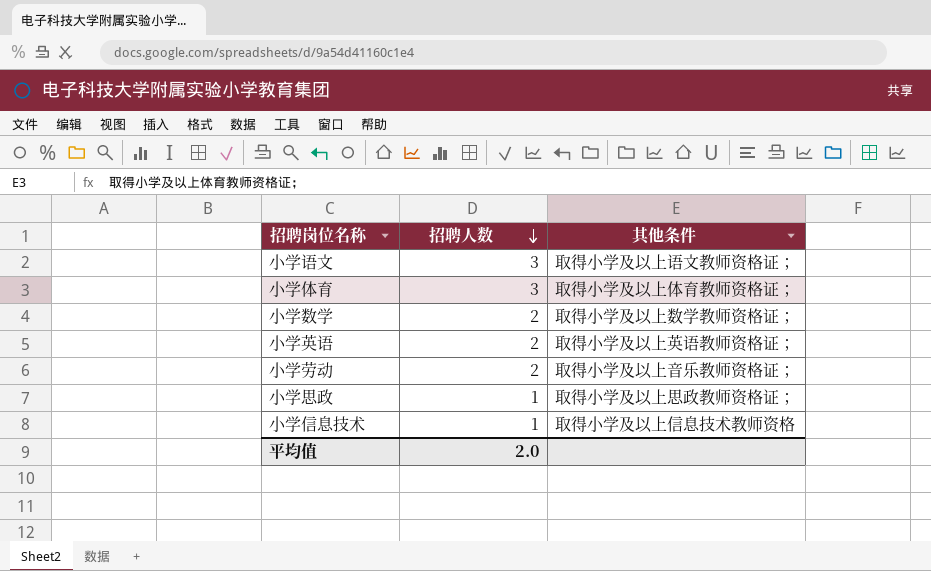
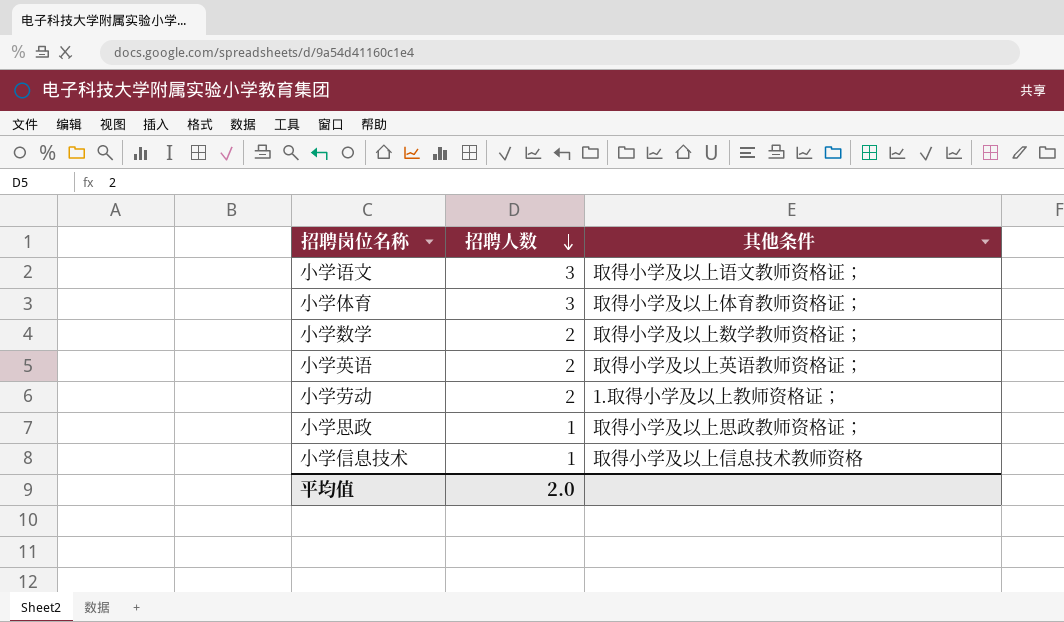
小学劳动 | 其他条件: 取得小学及以上音乐教师资格证； -> 1.取得小学及以上教师资格证；

